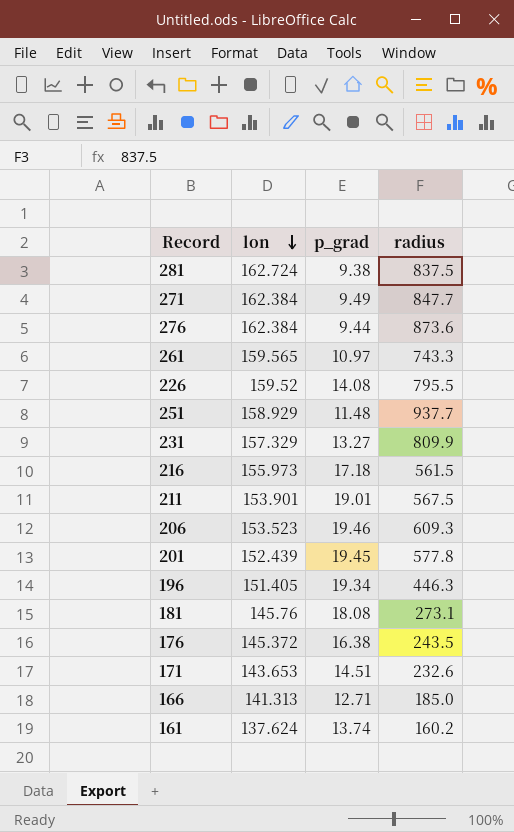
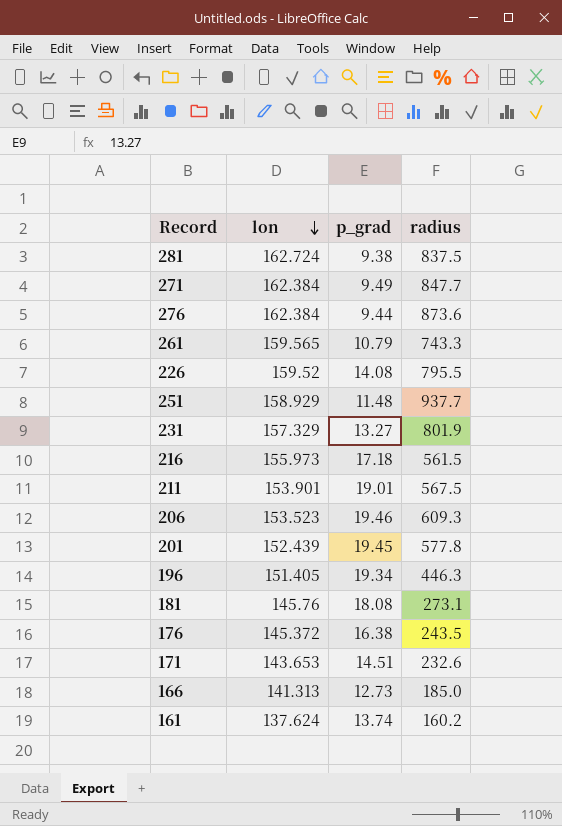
261 | p_grad: 10.97 -> 10.79
231 | radius: 809.9 -> 801.9
166 | p_grad: 12.71 -> 12.73

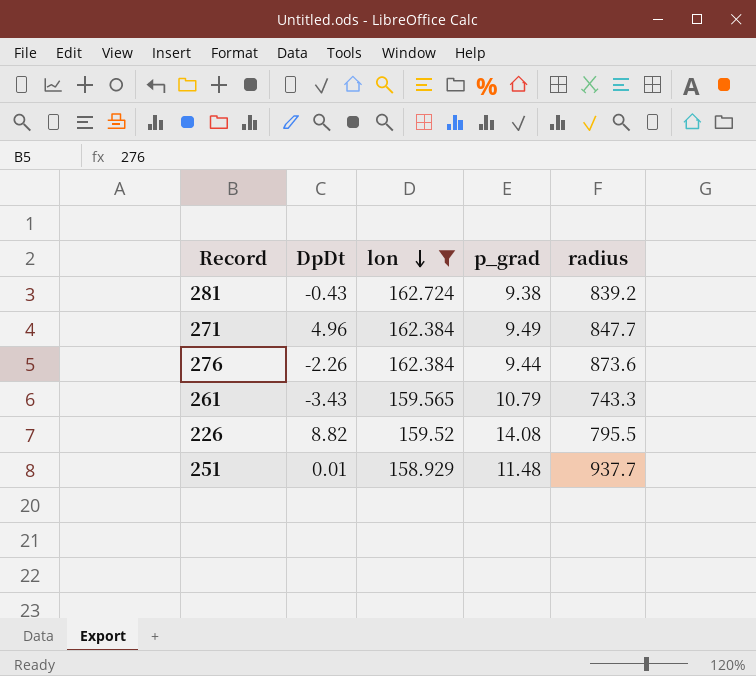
filter: none -> lon >= 158.929
column DpDt | position: none -> 2
281 | radius: 837.5 -> 839.2

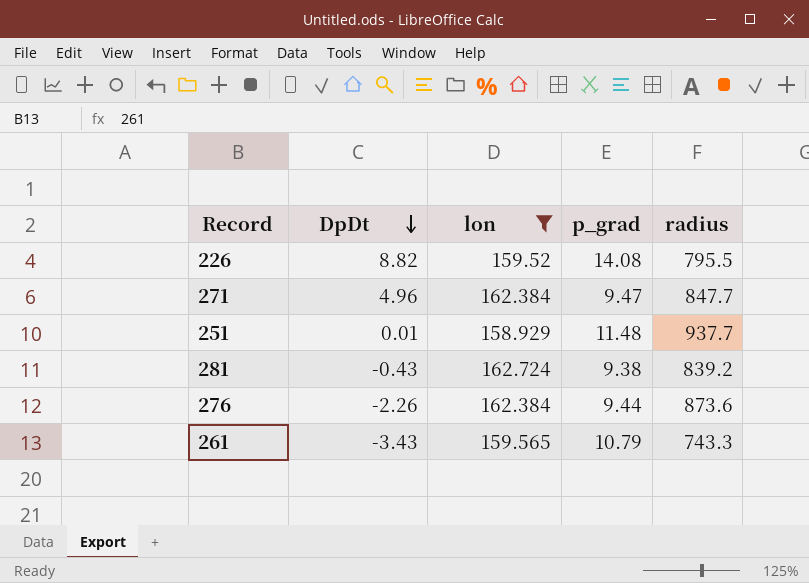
row order: lon descending -> DpDt descending
271 | p_grad: 9.49 -> 9.47

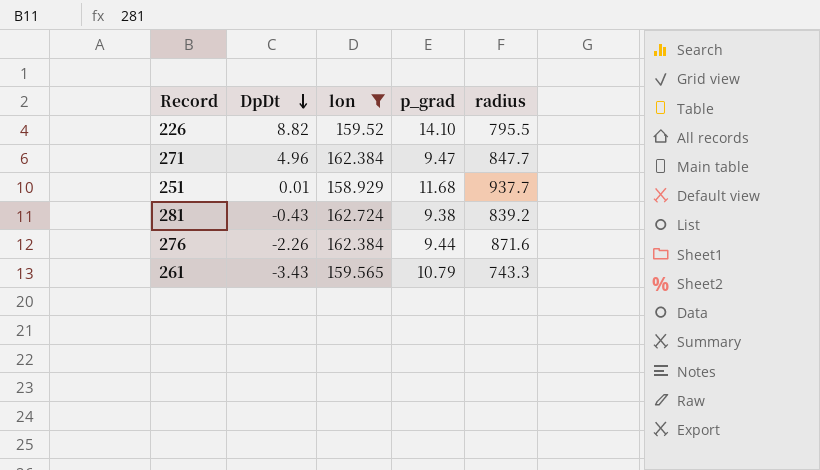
226 | p_grad: 14.08 -> 14.10
251 | p_grad: 11.48 -> 11.68
276 | radius: 873.6 -> 871.6

